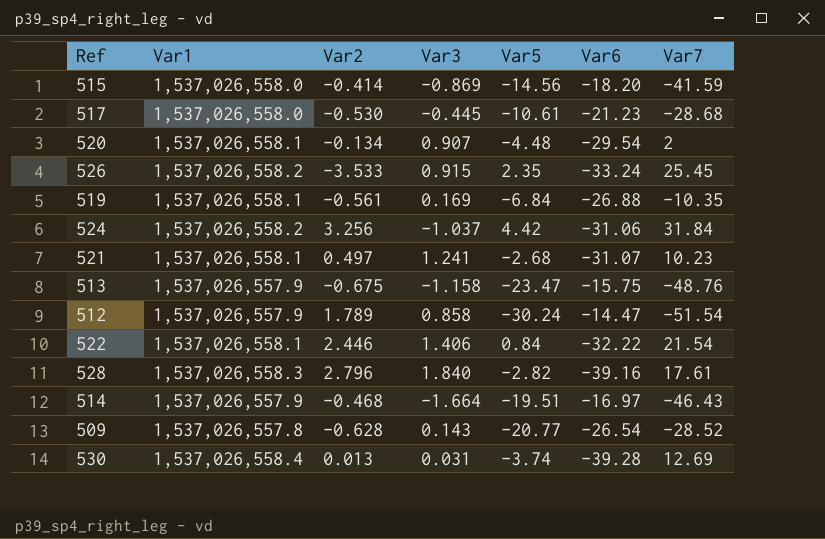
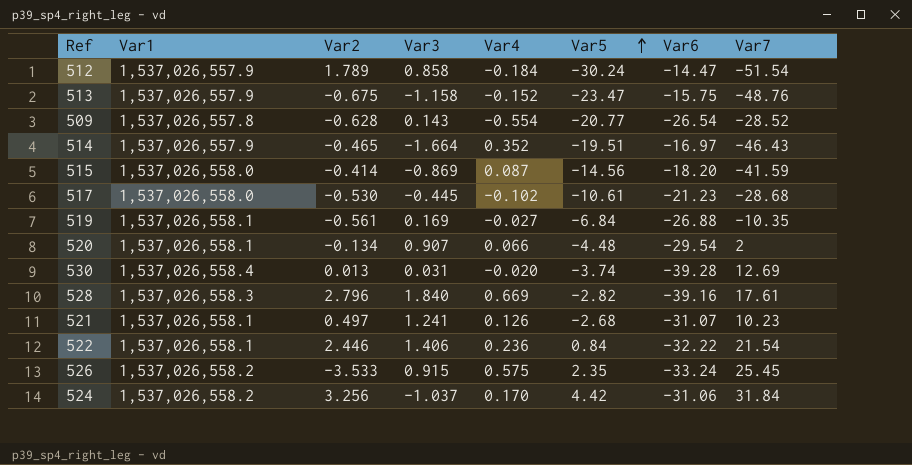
row order: none -> Var5 ascending
column Var4 | position: none -> 5
514 | Var2: -0.468 -> -0.465

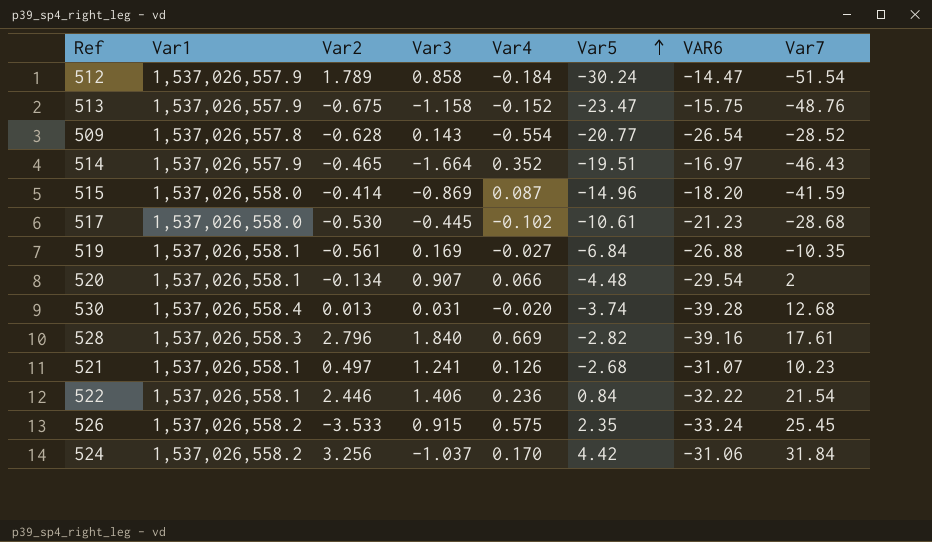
column name: Var6 -> VAR6
515 | Var5: -14.56 -> -14.96
530 | Var7: 12.69 -> 12.68

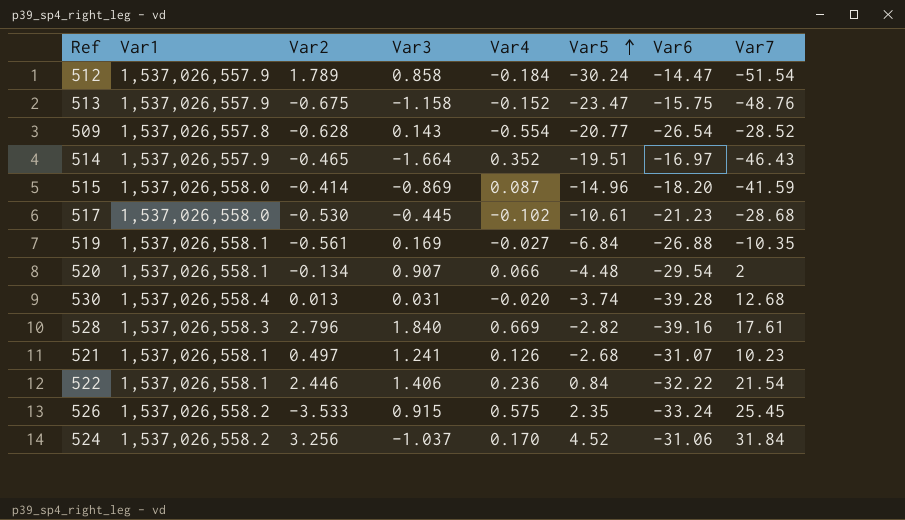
column name: VAR6 -> Var6
524 | Var5: 4.42 -> 4.52

